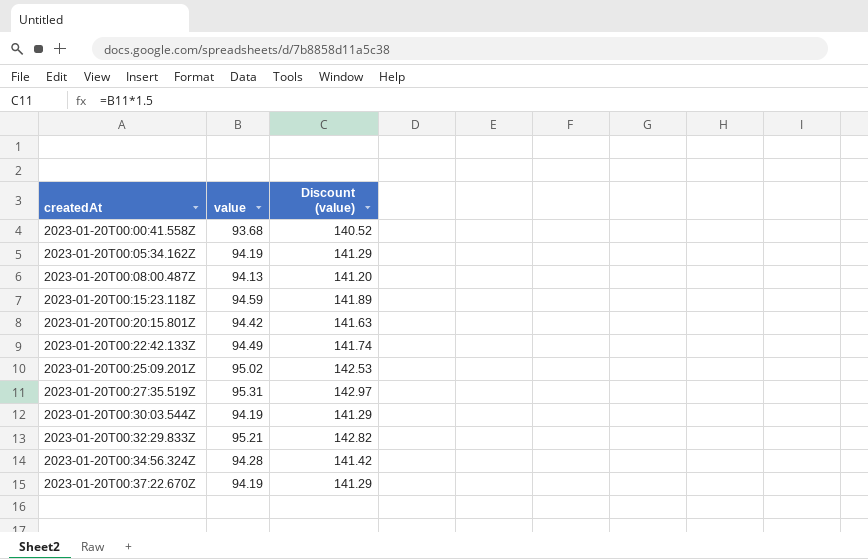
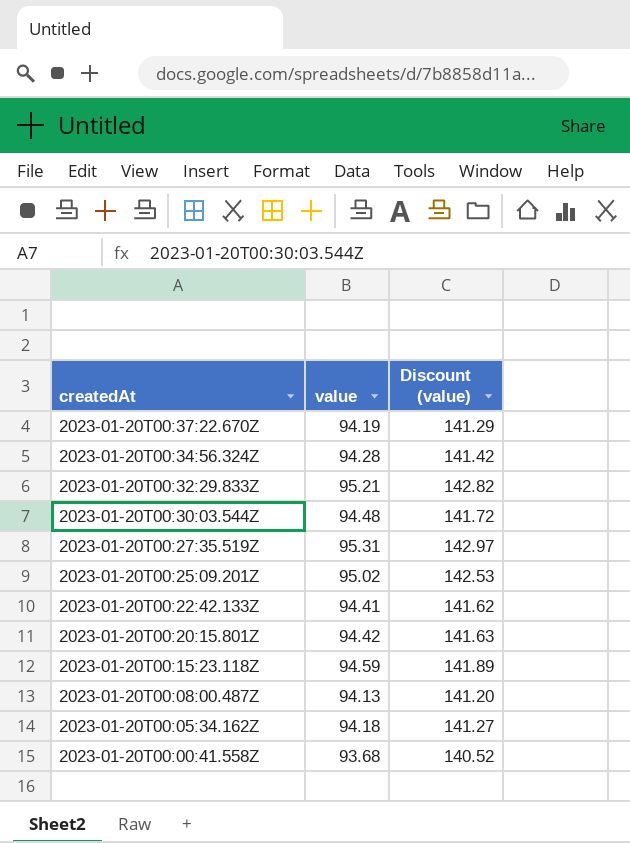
row order: createdAt ascending -> createdAt descending
2023-01-20T00:30:03.544Z | value: 94.19 -> 94.48
2023-01-20T00:30:03.544Z | Discount (value): 141.29 -> 141.72
2023-01-20T00:22:42.133Z | value: 94.49 -> 94.41
2023-01-20T00:22:42.133Z | Discount (value): 141.74 -> 141.62
2023-01-20T00:05:34.162Z | value: 94.19 -> 94.18
2023-01-20T00:05:34.162Z | Discount (value): 141.29 -> 141.27

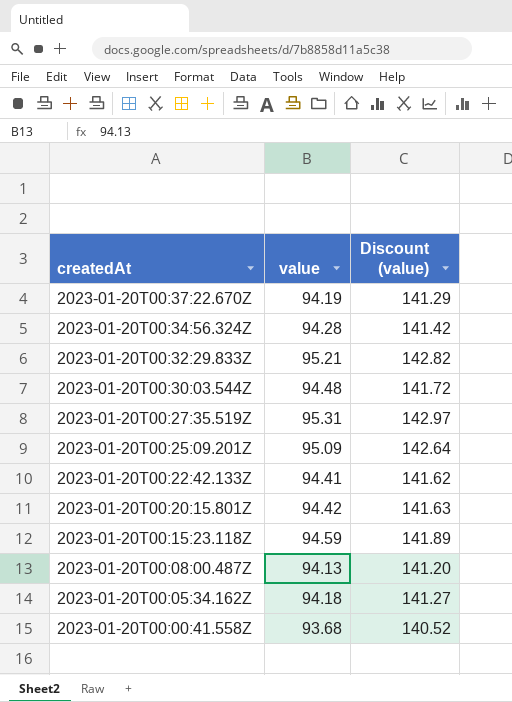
2023-01-20T00:25:09.201Z | value: 95.02 -> 95.09
2023-01-20T00:25:09.201Z | Discount (value): 142.53 -> 142.64

